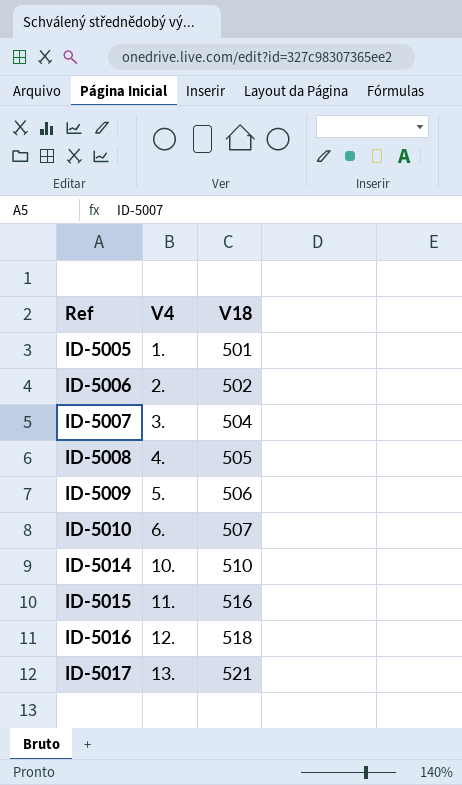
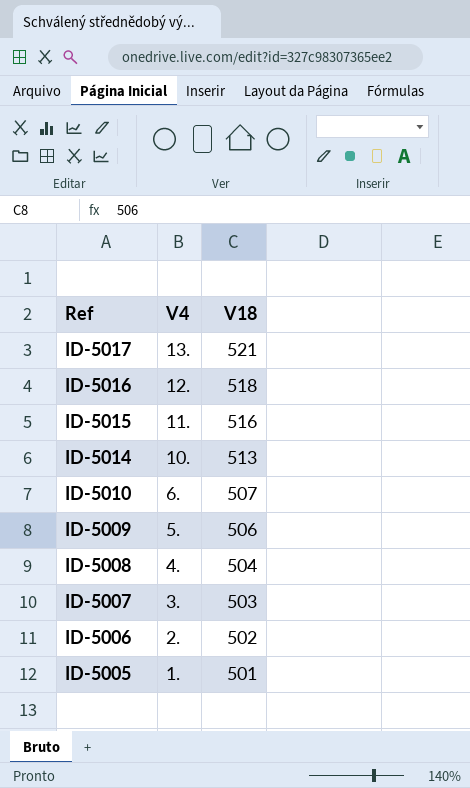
row order: Ref ascending -> Ref descending
ID-5014 | V18: 510 -> 513
ID-5008 | V18: 505 -> 504
ID-5007 | V18: 504 -> 503

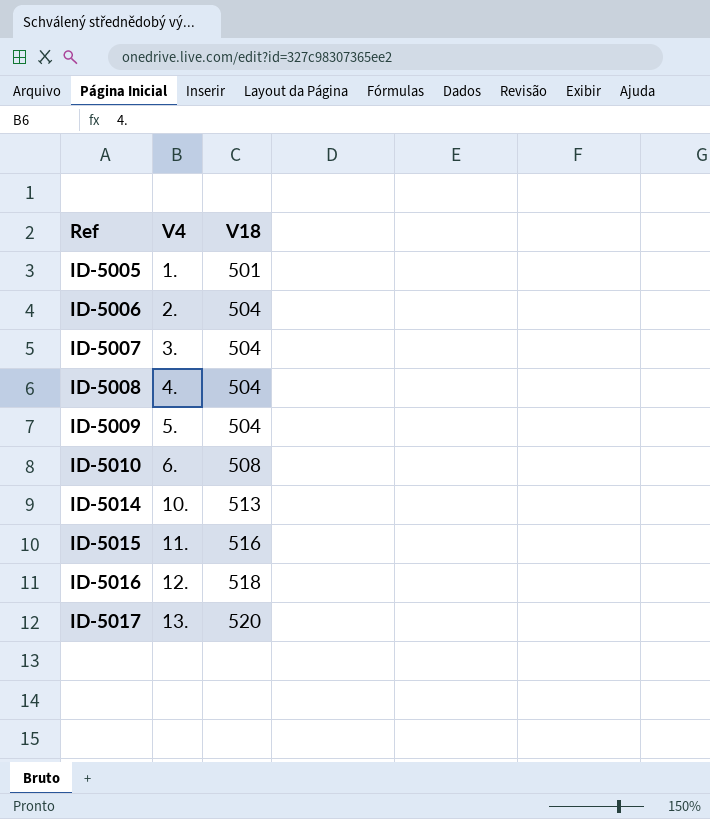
row order: Ref descending -> Ref ascending
ID-5006 | V18: 502 -> 504
ID-5007 | V18: 503 -> 504
ID-5009 | V18: 506 -> 504
ID-5010 | V18: 507 -> 508
ID-5017 | V18: 521 -> 520

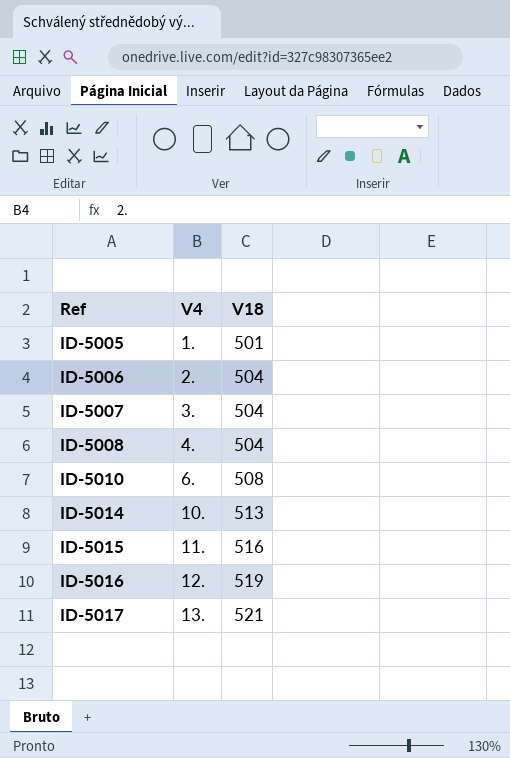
row ID-5009: 5. | 504 -> none
ID-5016 | V18: 518 -> 519
ID-5017 | V18: 520 -> 521

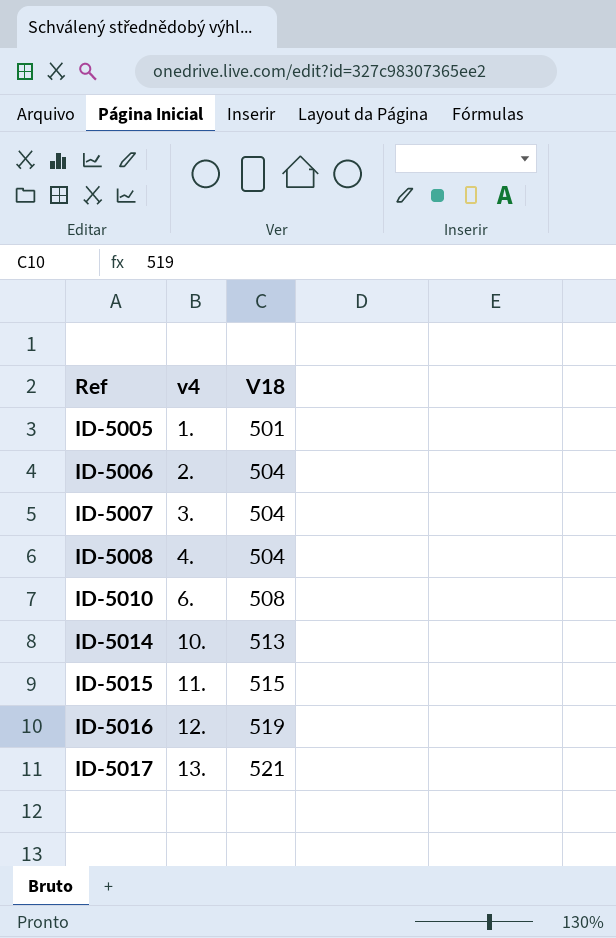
column name: V4 -> v4
ID-5015 | V18: 516 -> 515

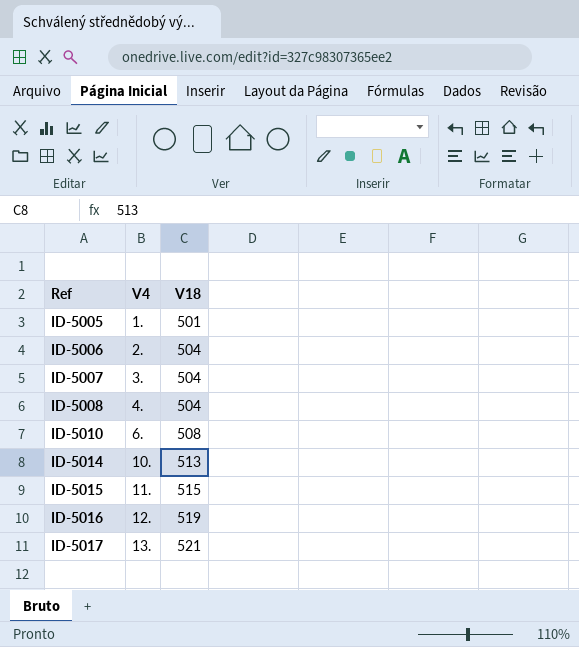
column name: v4 -> V4

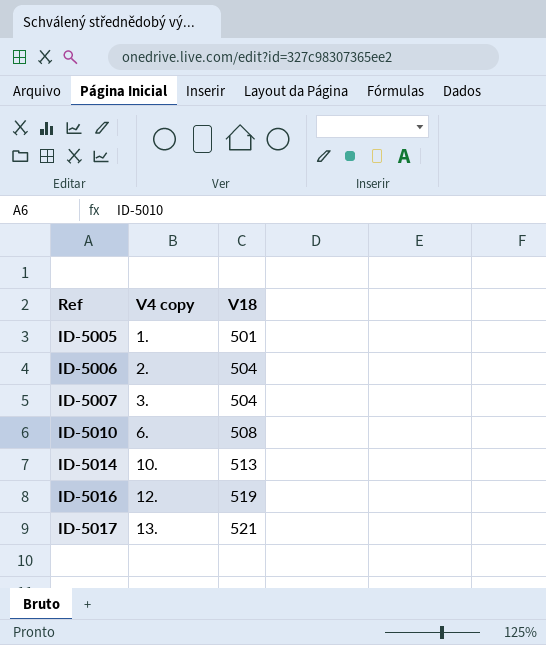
column name: V4 -> V4 copy
row ID-5008: 4. | 504 -> none
row ID-5015: 11. | 515 -> none

